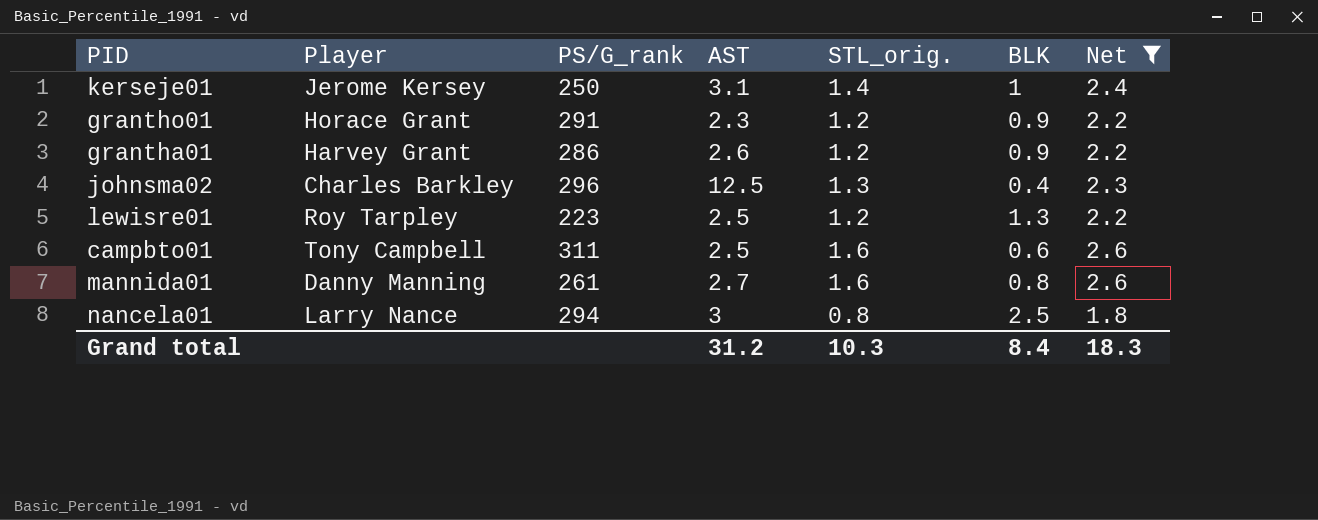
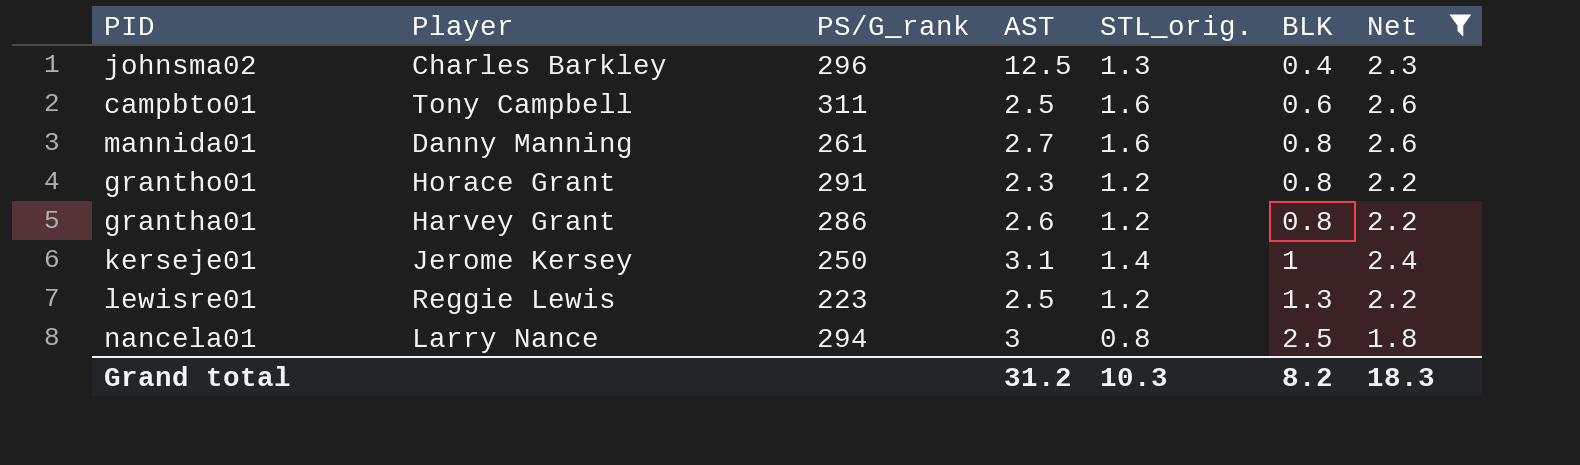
row order: none -> BLK ascending
grantho01 | BLK: 0.9 -> 0.8
grantha01 | BLK: 0.9 -> 0.8
lewisre01 | Player: Roy Tarpley -> Reggie Lewis
Grand total | BLK: 8.4 -> 8.2

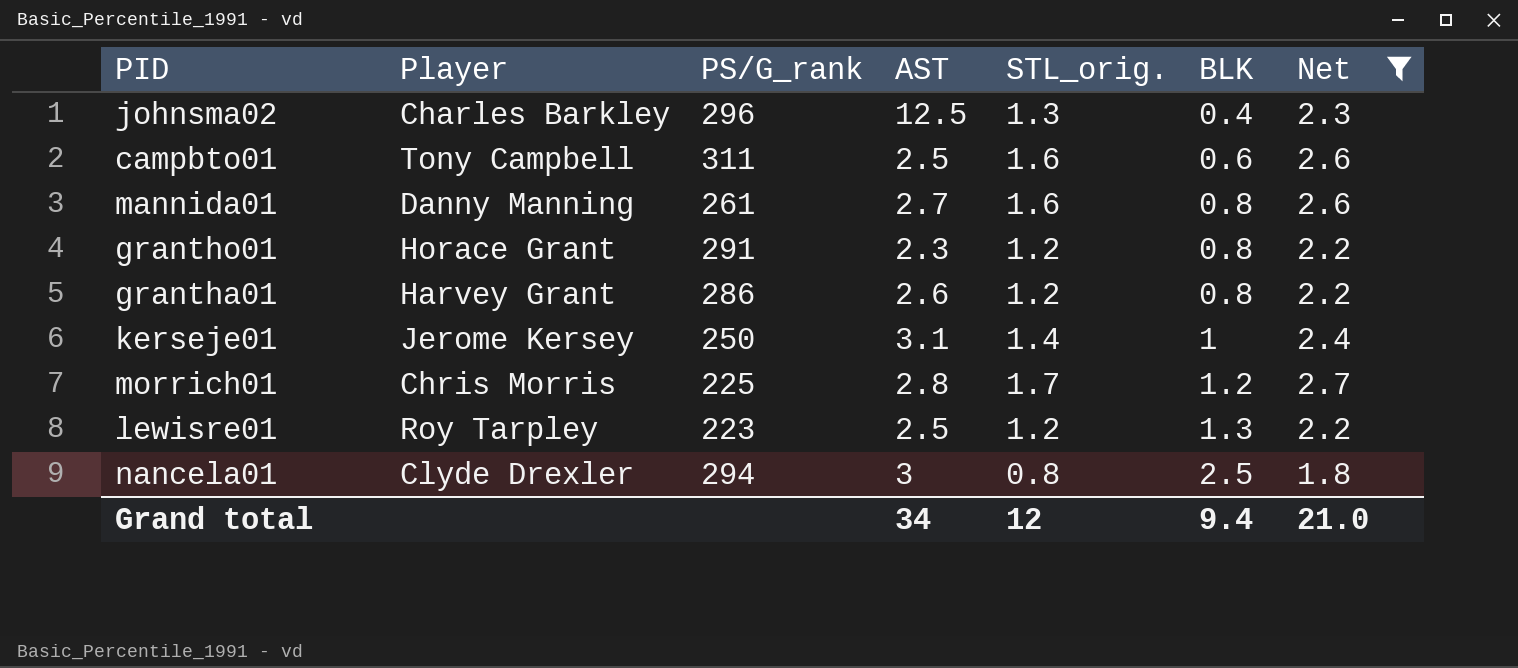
row morrich01: none -> Chris Morris | 225 | 2.8 | 1.7 | 1.2 | 2.7
lewisre01 | Player: Reggie Lewis -> Roy Tarpley
nancela01 | Player: Larry Nance -> Clyde Drexler
Grand total | AST: 31.2 -> 34
Grand total | STL_orig.: 10.3 -> 12
Grand total | BLK: 8.2 -> 9.4
Grand total | Net: 18.3 -> 21.0

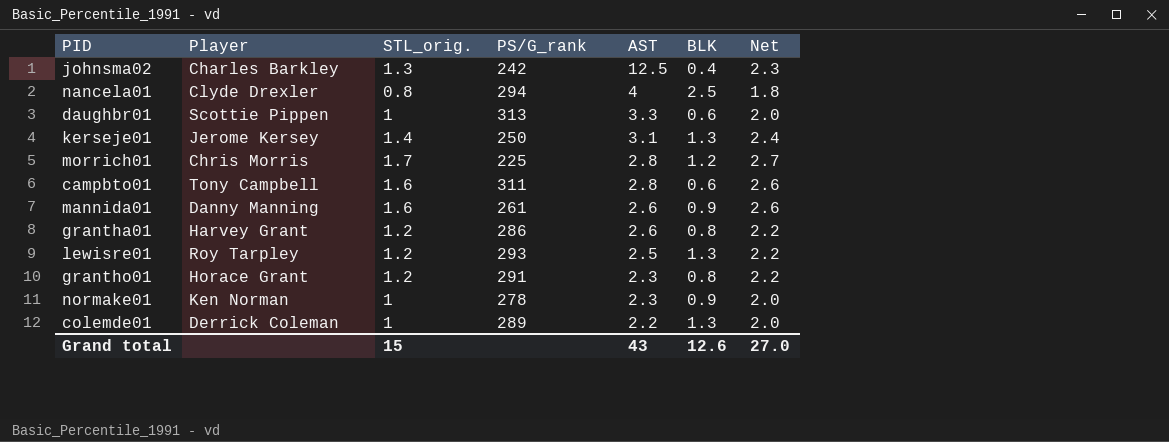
filter: Net != 2.0 -> none
row order: BLK ascending -> AST descending
column STL_orig. | position: 5 -> 3
johnsma02 | PS/G_rank: 296 -> 242
nancela01 | AST: 3 -> 4
kerseje01 | BLK: 1 -> 1.3
campbto01 | AST: 2.5 -> 2.8
mannida01 | AST: 2.7 -> 2.6
mannida01 | BLK: 0.8 -> 0.9
lewisre01 | PS/G_rank: 223 -> 293
Grand total | STL_orig.: 12 -> 15
Grand total | AST: 34 -> 43
Grand total | BLK: 9.4 -> 12.6
Grand total | Net: 21.0 -> 27.0

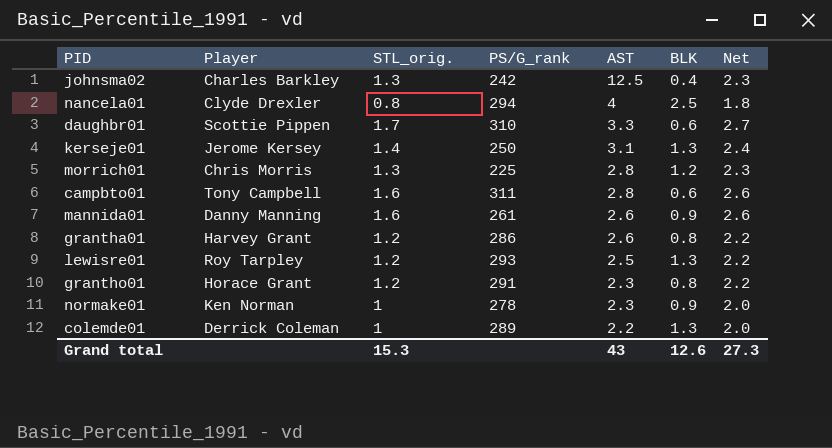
daughbr01 | STL_orig.: 1 -> 1.7
daughbr01 | PS/G_rank: 313 -> 310
daughbr01 | Net: 2.0 -> 2.7
morrich01 | STL_orig.: 1.7 -> 1.3
morrich01 | Net: 2.7 -> 2.3
Grand total | STL_orig.: 15 -> 15.3
Grand total | Net: 27.0 -> 27.3

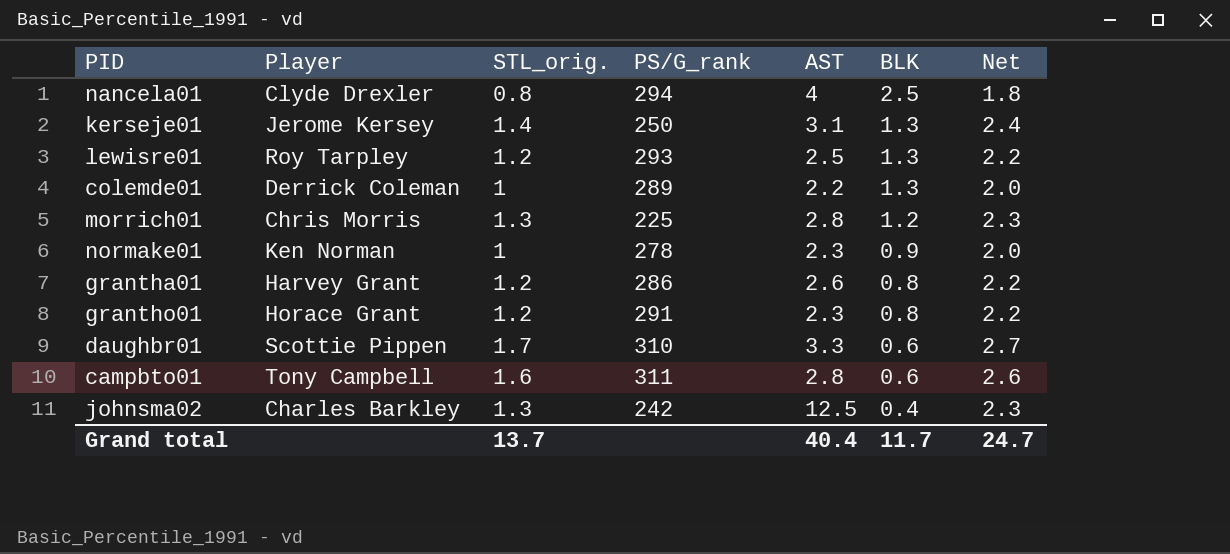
row order: AST descending -> BLK descending
row mannida01: Danny Manning | 1.6 | 261 | 2.6 | 0.9 | 2.6 -> none
Grand total | STL_orig.: 15.3 -> 13.7
Grand total | AST: 43 -> 40.4
Grand total | BLK: 12.6 -> 11.7
Grand total | Net: 27.3 -> 24.7

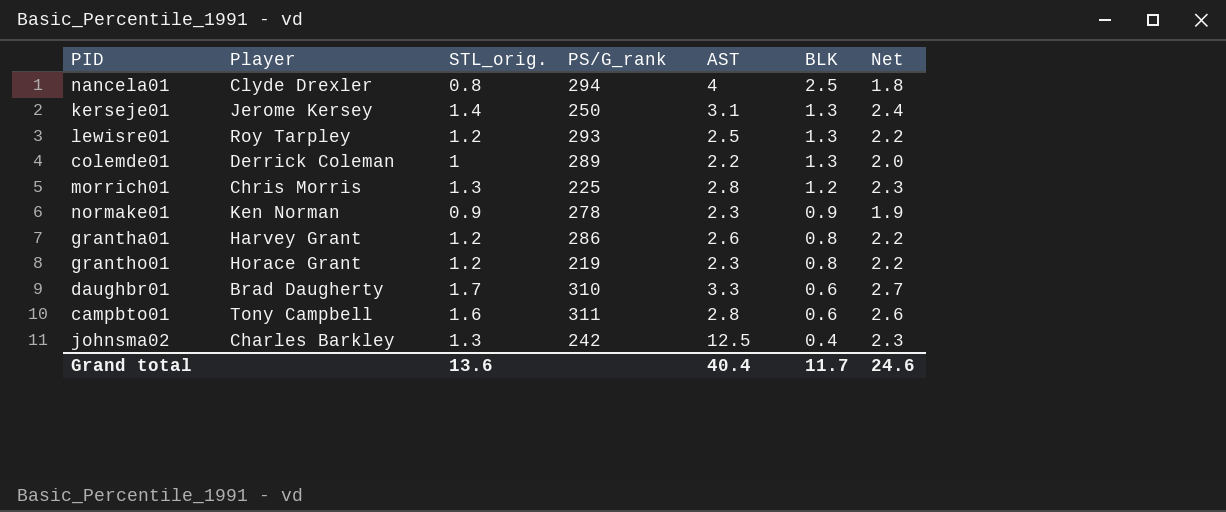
normake01 | STL_orig.: 1 -> 0.9
normake01 | Net: 2.0 -> 1.9
grantho01 | PS/G_rank: 291 -> 219
daughbr01 | Player: Scottie Pippen -> Brad Daugherty
Grand total | STL_orig.: 13.7 -> 13.6
Grand total | Net: 24.7 -> 24.6

